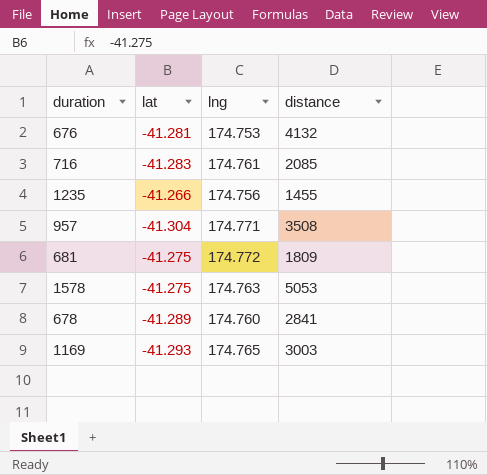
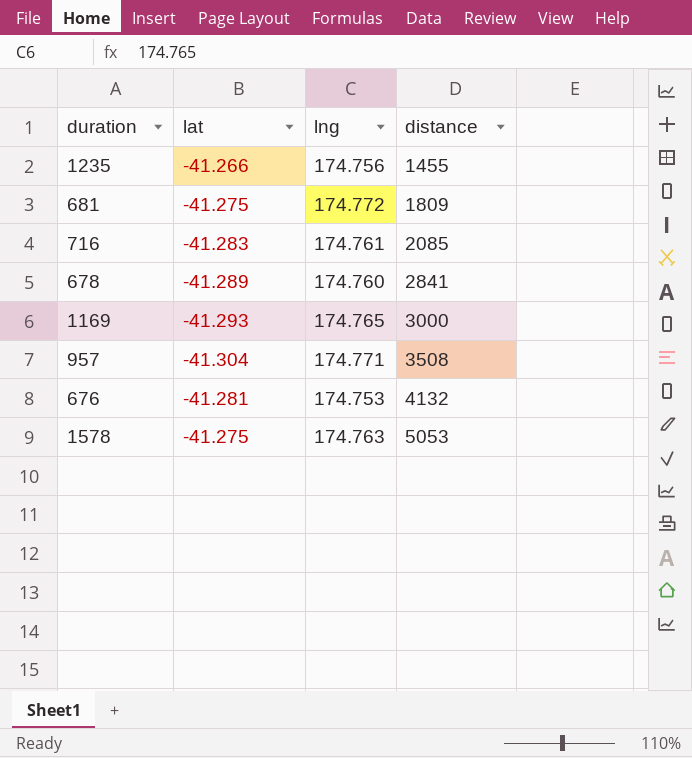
row order: none -> distance ascending
1169 | distance: 3003 -> 3000

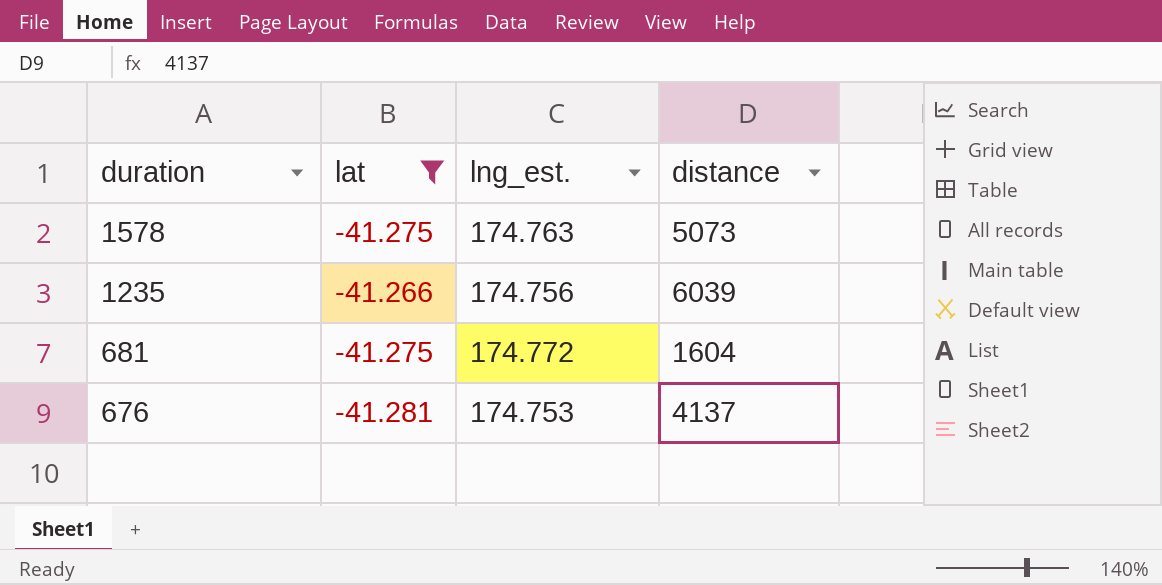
filter: none -> lat >= -41.281
row order: distance ascending -> duration descending
column name: lng -> lng_est.
1578 | distance: 5053 -> 5073
1235 | distance: 1455 -> 6039
681 | distance: 1809 -> 1604
676 | distance: 4132 -> 4137

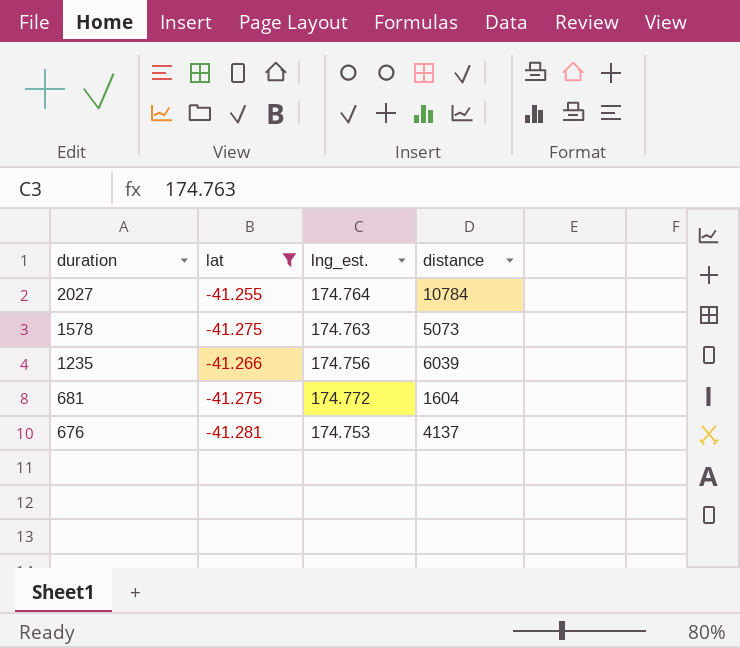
row 2027: none -> -41.255 | 174.764 | 10784

